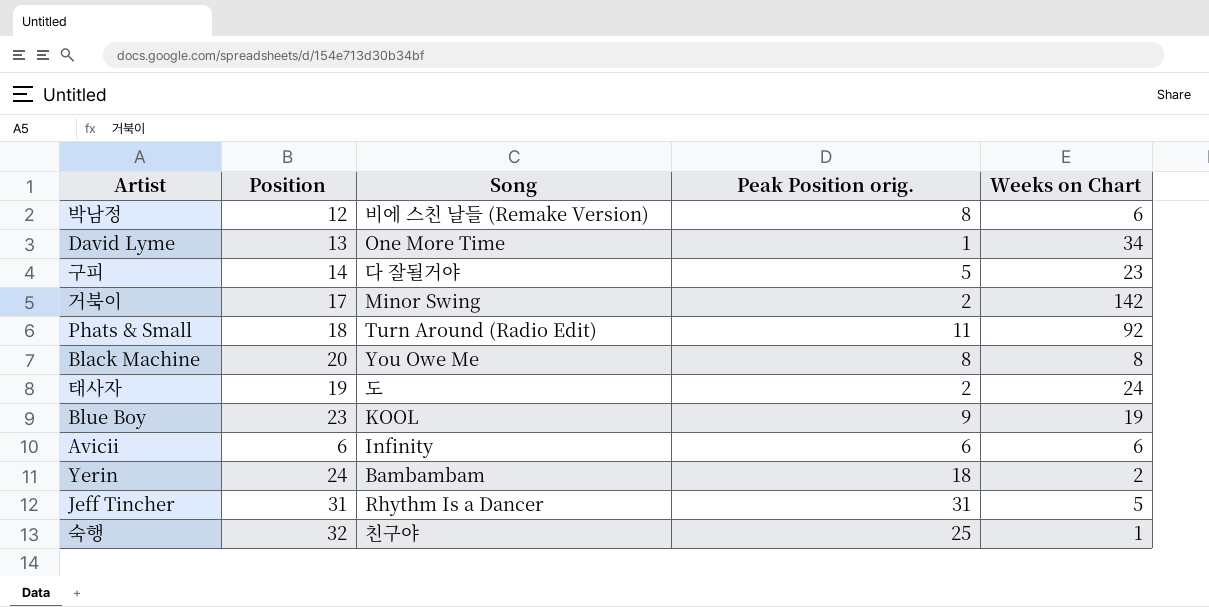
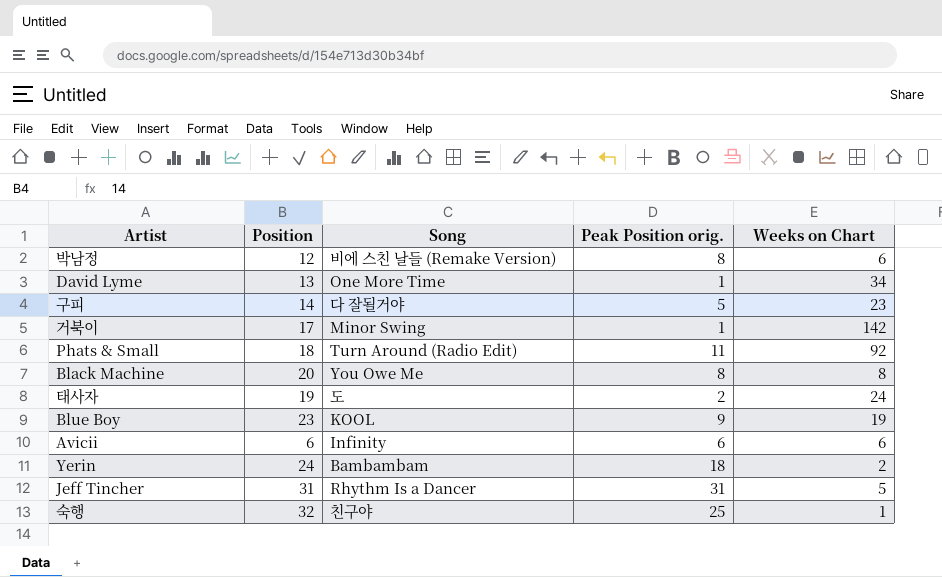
거북이 | Peak Position orig.: 2 -> 1

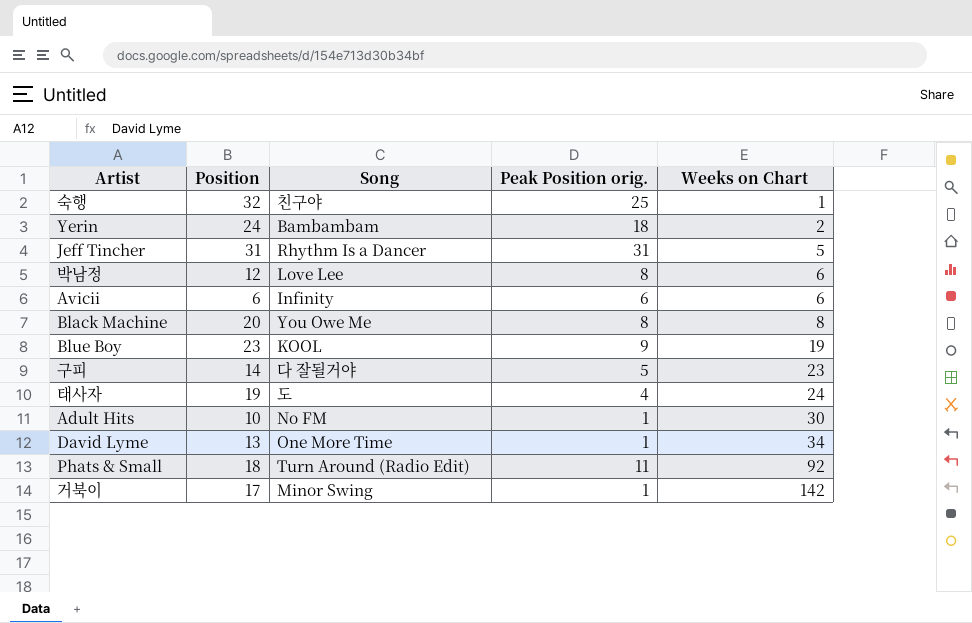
row order: none -> Weeks on Chart ascending
박남정 | Song: 비에 스친 날들 (Remake Version) -> Love Lee
태사자 | Peak Position orig.: 2 -> 4
row Adult Hits: none -> 10 | No FM | 1 | 30

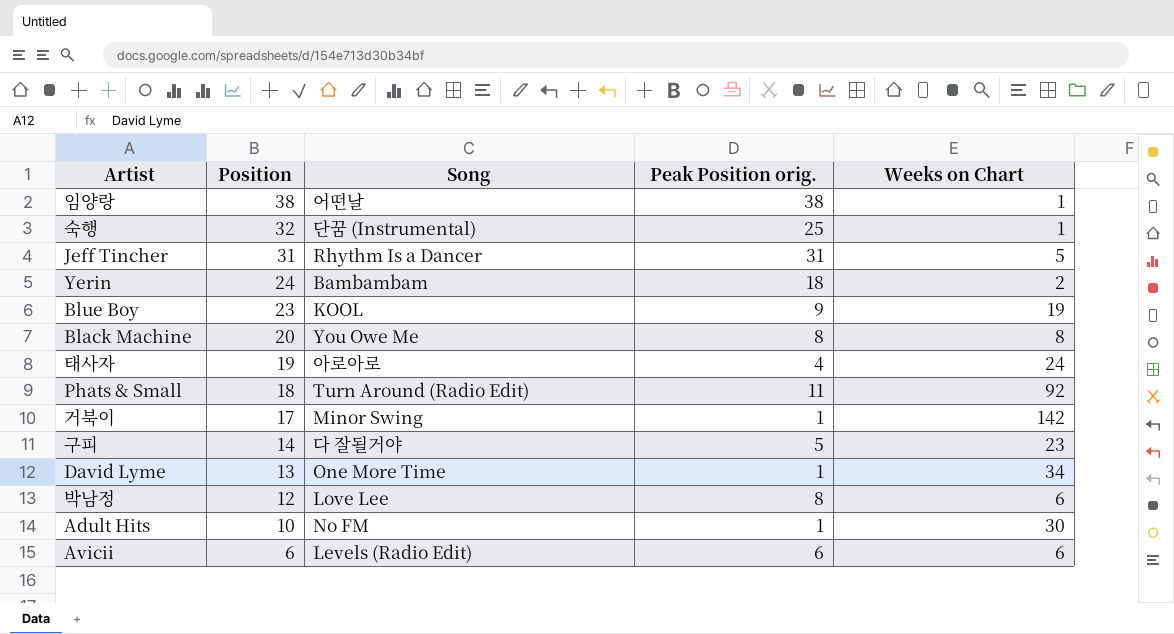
row order: Weeks on Chart ascending -> Position descending
row 임양랑: none -> 38 | 어떤날 | 38 | 1
숙행 | Song: 친구야 -> 단꿈 (Instrumental)
태사자 | Song: 도 -> 아로아로
Avicii | Song: Infinity -> Levels (Radio Edit)

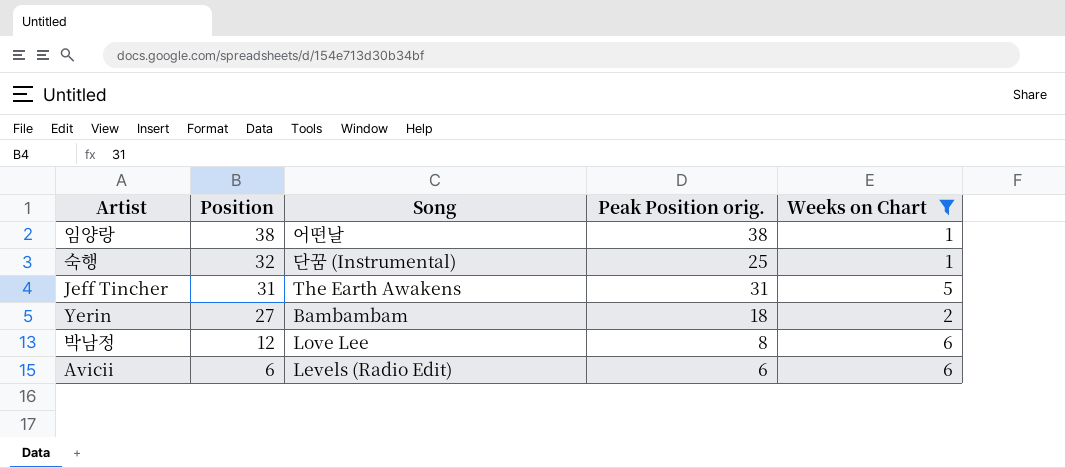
filter: none -> Weeks on Chart <= 6
Jeff Tincher | Song: Rhythm Is a Dancer -> The Earth Awakens
Yerin | Position: 24 -> 27

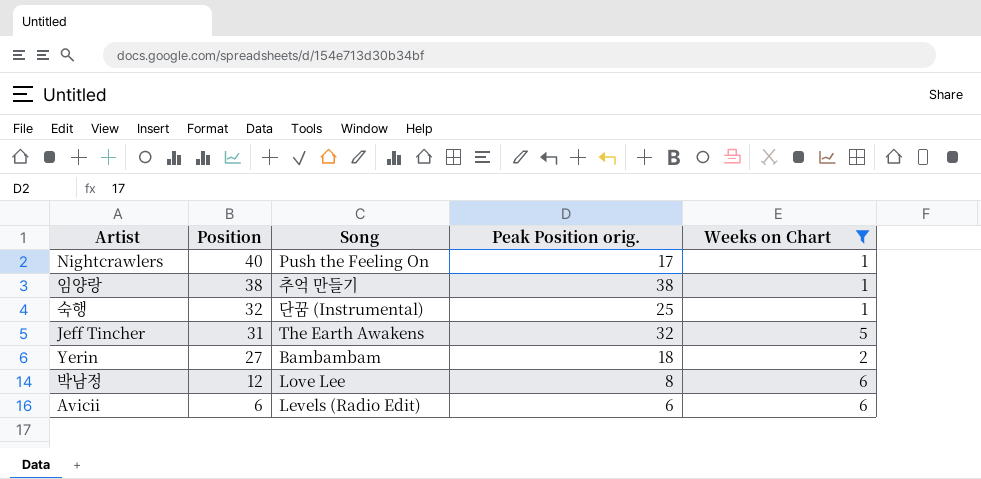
row Nightcrawlers: none -> 40 | Push the Feeling On | 17 | 1
임양랑 | Song: 어떤날 -> 추억 만들기
Jeff Tincher | Peak Position orig.: 31 -> 32

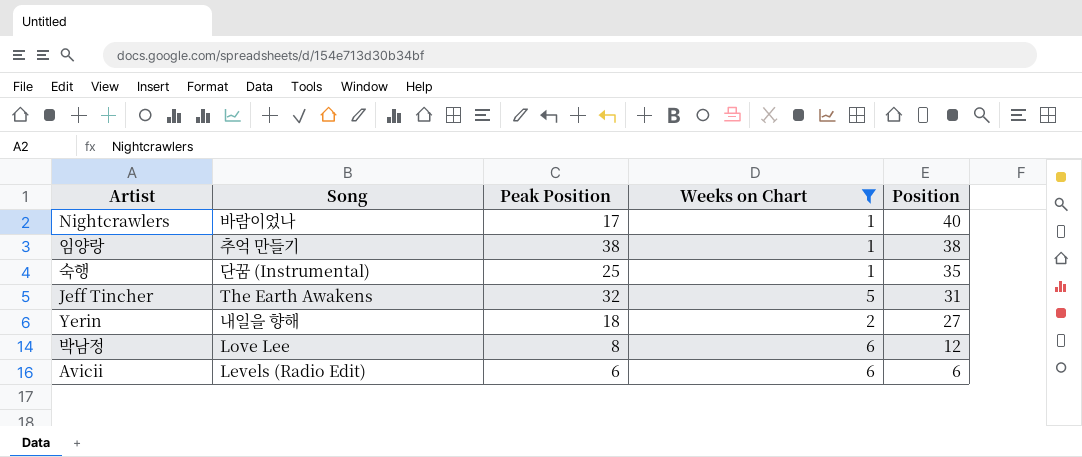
column name: Peak Position orig. -> Peak Position
column Position | position: 2 -> 5
Nightcrawlers | Song: Push the Feeling On -> 바람이었나
숙행 | Position: 32 -> 35
Yerin | Song: Bambambam -> 내일을 향해

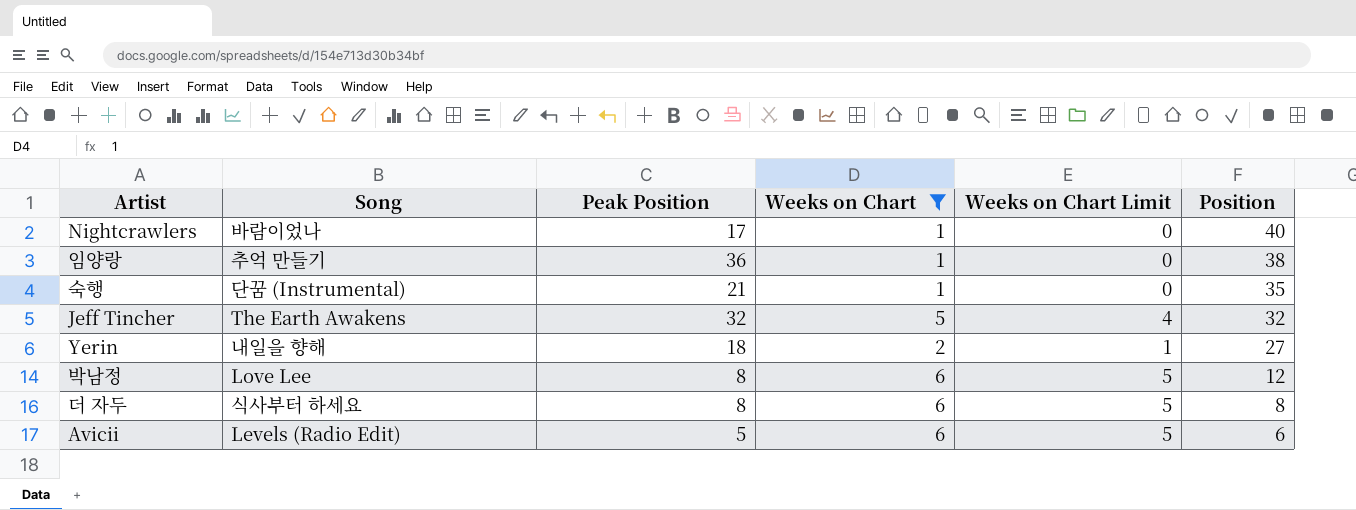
column Weeks on Chart Limit | formula: none -> [Weeks on Chart] - 1
임양랑 | Peak Position: 38 -> 36
숙행 | Peak Position: 25 -> 21
Jeff Tincher | Position: 31 -> 32
row 더 자두: none -> 식사부터 하세요 | 8 | 6 | 5 | 8
Avicii | Peak Position: 6 -> 5

